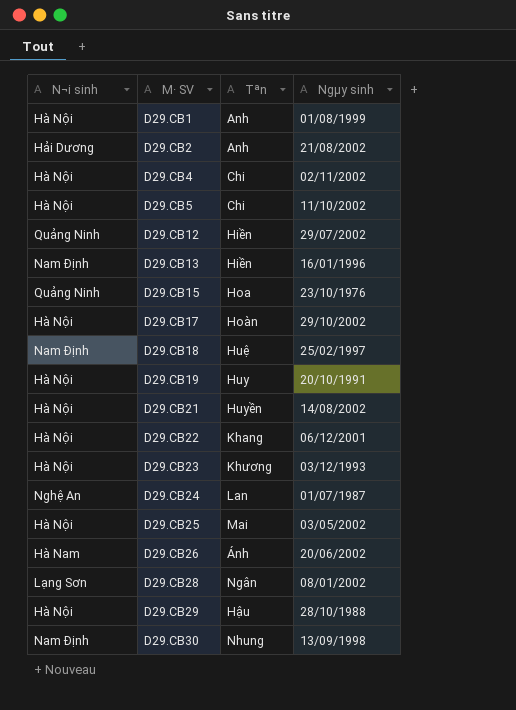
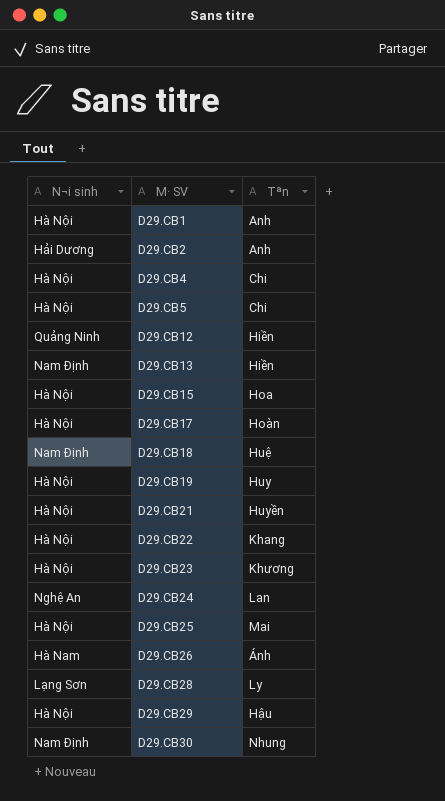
column Ngµy sinh | position: 4 -> none
D29.CB15 | N¬i sinh: Quảng Ninh -> Hà Nội
D29.CB28 | Tªn: Ngân -> Ly

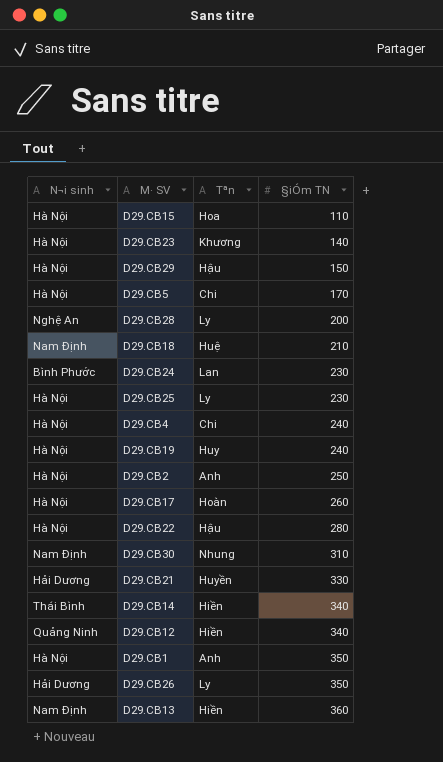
row order: M· SV ascending -> §iÓm TN ascending
column §iÓm TN | position: none -> 4
D29.CB28 | N¬i sinh: Lạng Sơn -> Nghệ An
D29.CB24 | N¬i sinh: Nghệ An -> Bình Phước
D29.CB25 | Tªn: Mai -> Ly
D29.CB2 | N¬i sinh: Hải Dương -> Hà Nội
D29.CB22 | Tªn: Khang -> Hậu
D29.CB21 | N¬i sinh: Hà Nội -> Hải Dương
row D29.CB14: none -> Thái Bình | Hiền | 340
D29.CB26 | N¬i sinh: Hà Nam -> Hải Dương
D29.CB26 | Tªn: Ánh -> Ly

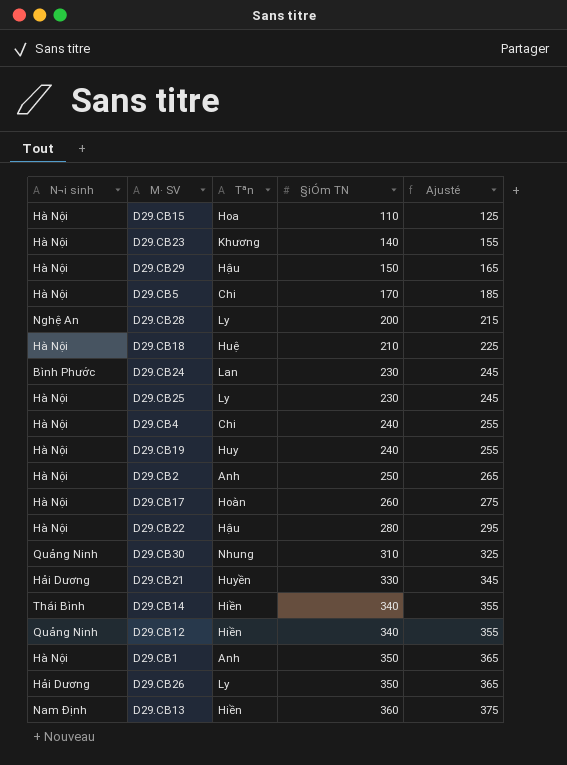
column Ajusté | formula: none -> [§iÓm TN] + 15
D29.CB18 | N¬i sinh: Nam Định -> Hà Nội
D29.CB30 | N¬i sinh: Nam Định -> Quảng Ninh

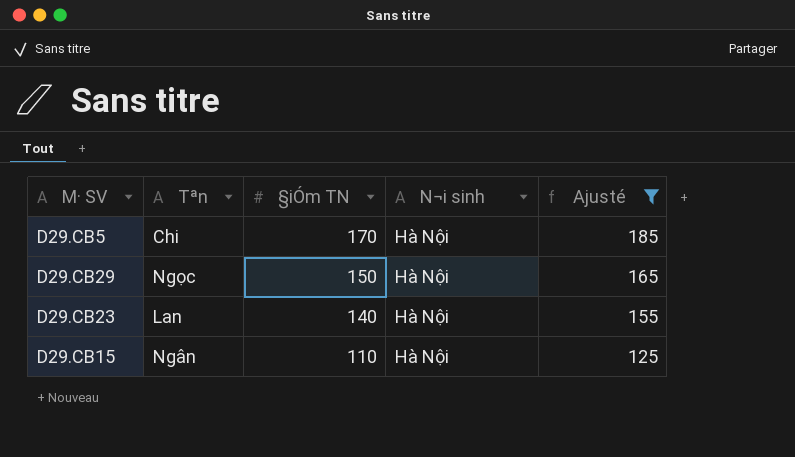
filter: none -> Ajusté <= 185
row order: §iÓm TN ascending -> §iÓm TN descending
column N¬i sinh | position: 1 -> 4
D29.CB29 | Tªn: Hậu -> Ngọc
D29.CB23 | Tªn: Khương -> Lan
D29.CB15 | Tªn: Hoa -> Ngân

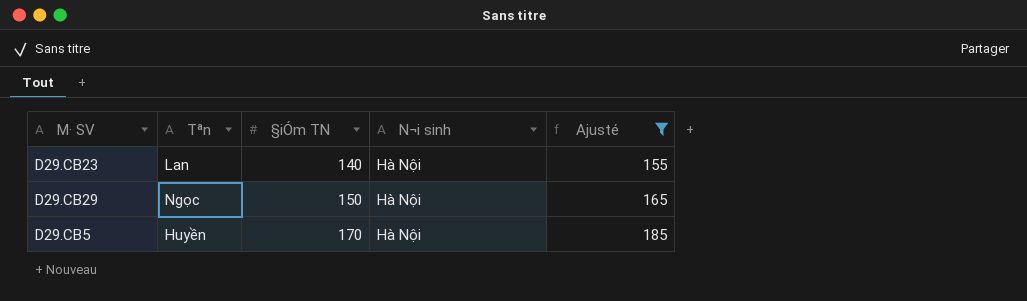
row order: §iÓm TN descending -> §iÓm TN ascending
row D29.CB15: Ngân | 110 | Hà Nội | 125 -> none
D29.CB5 | Tªn: Chi -> Huyền

